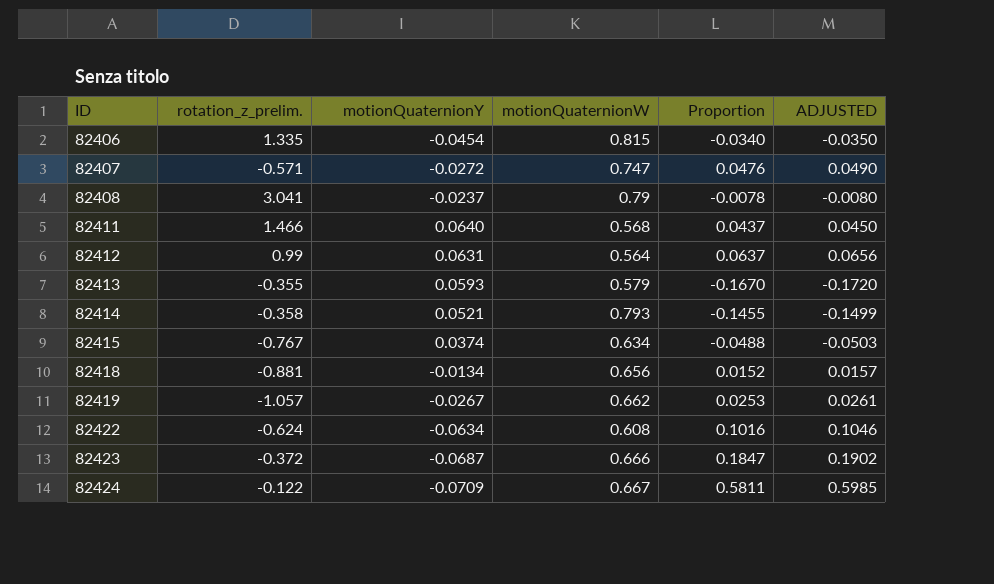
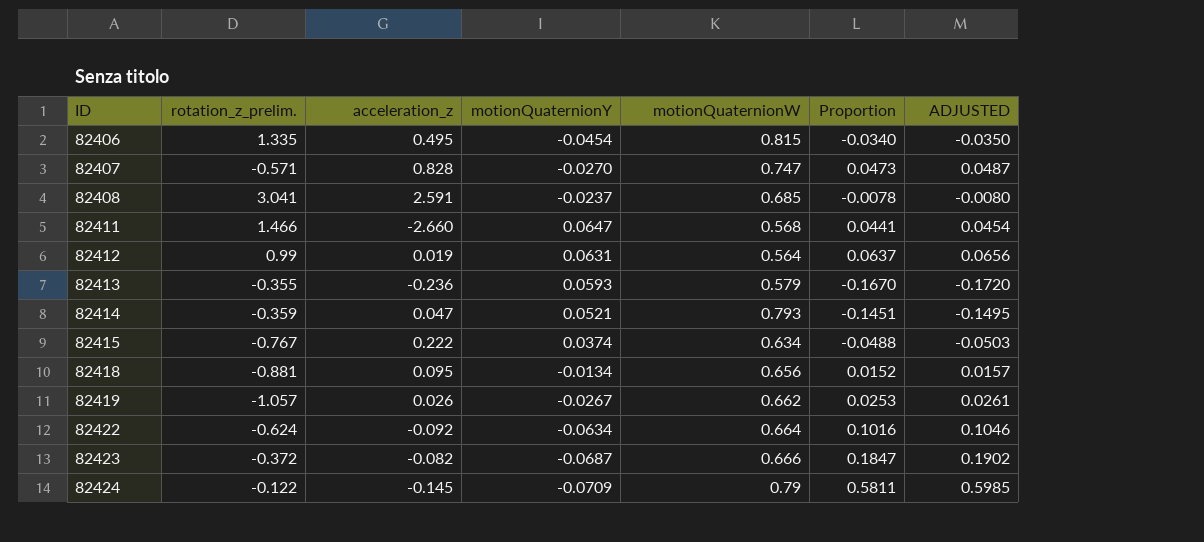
column acceleration_z | position: none -> 3
82407 | motionQuaternionY: -0.0272 -> -0.0270
82407 | Proportion: 0.0476 -> 0.0473
82407 | ADJUSTED: 0.0490 -> 0.0487
82408 | motionQuaternionW: 0.79 -> 0.685
82411 | motionQuaternionY: 0.0640 -> 0.0647
82411 | Proportion: 0.0437 -> 0.0441
82411 | ADJUSTED: 0.0450 -> 0.0454
82414 | rotation_z_prelim.: -0.358 -> -0.359
82414 | Proportion: -0.1455 -> -0.1451
82414 | ADJUSTED: -0.1499 -> -0.1495
82422 | motionQuaternionW: 0.608 -> 0.664
82424 | motionQuaternionW: 0.667 -> 0.79

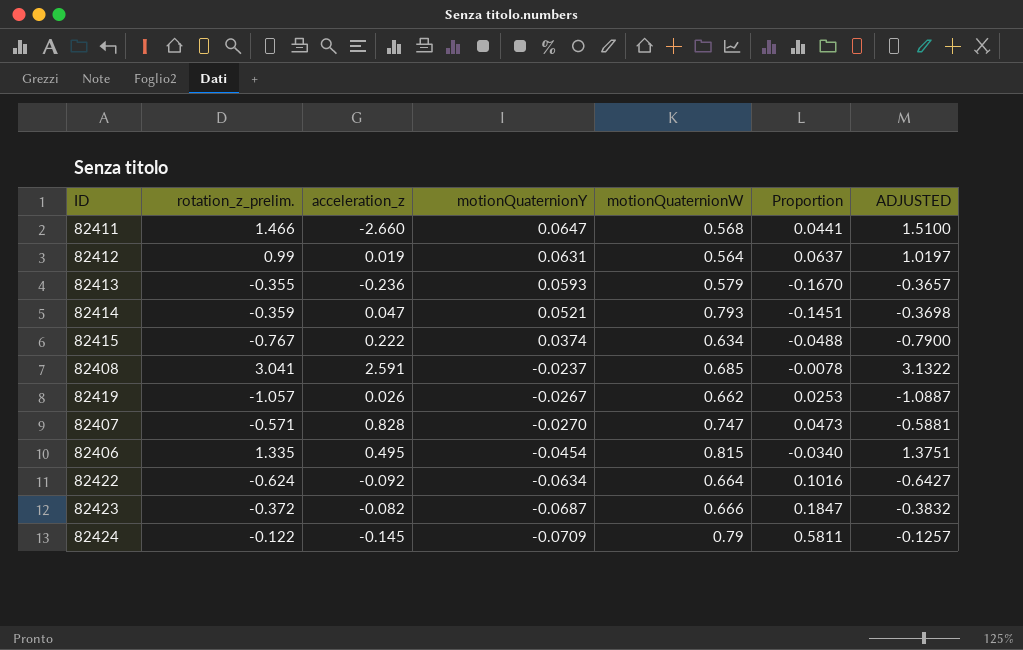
row order: ID ascending -> motionQuaternionY descending
column ADJUSTED | formula: [Proportion] * 1.03 -> [rotation_z_prelim.] * 1.03
row 82418: -0.881 | 0.095 | -0.0134 | 0.656 | 0.0152 | 0.0157 -> none

